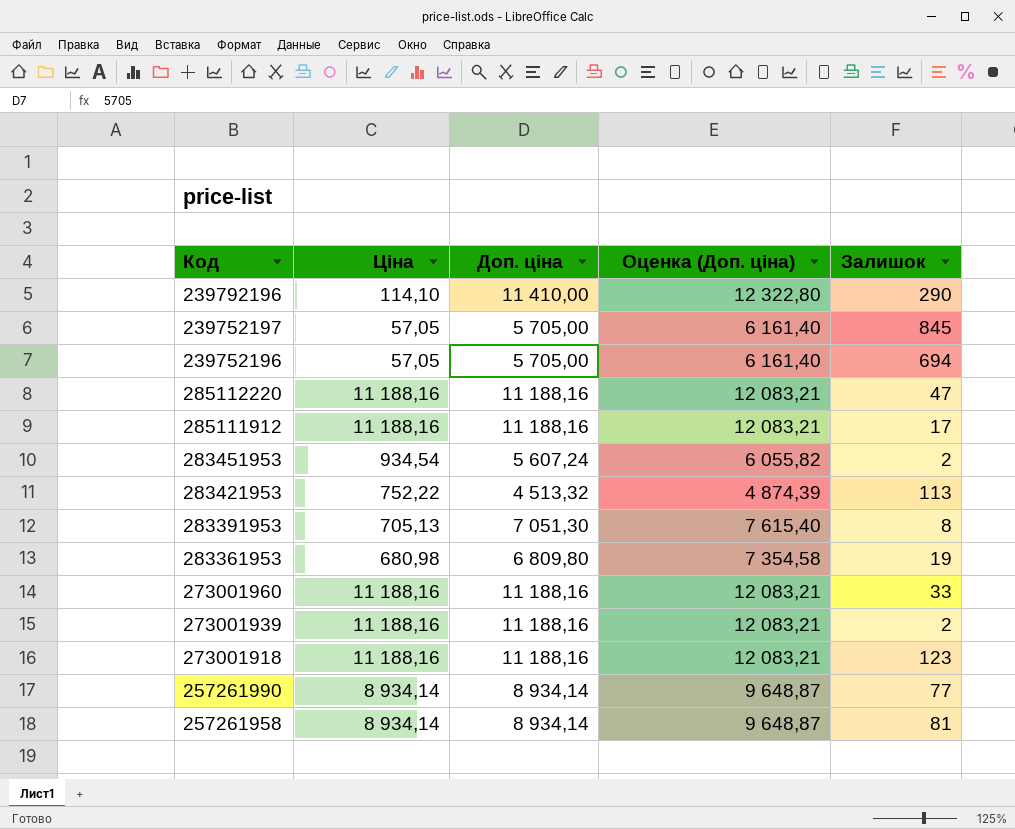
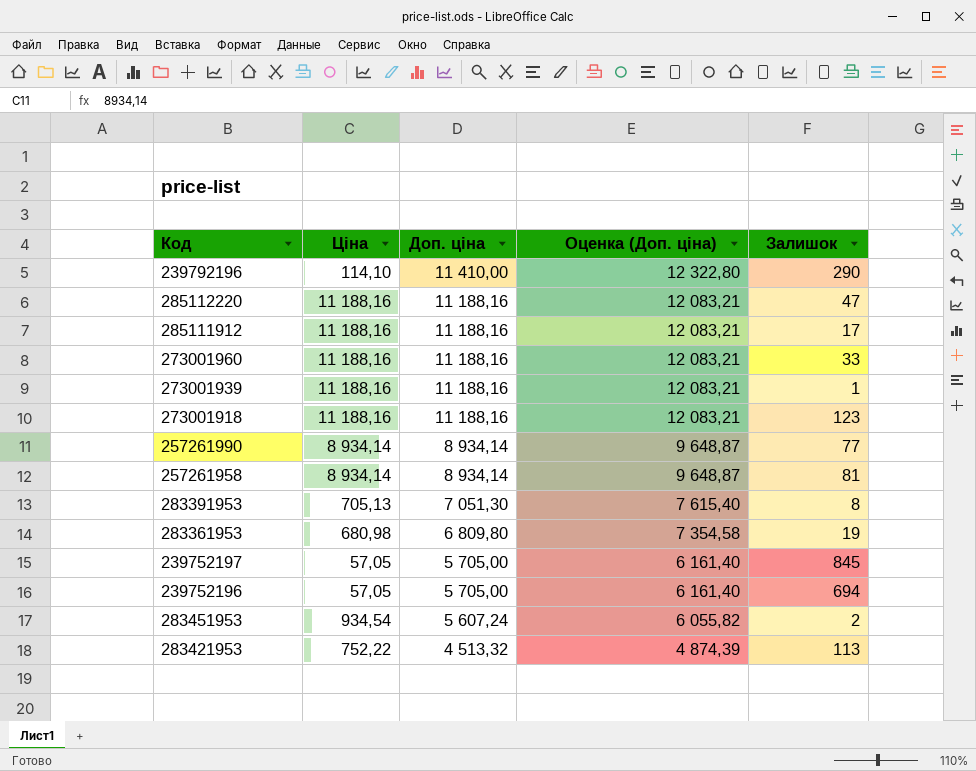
row order: none -> Доп. ціна descending
273001939 | Залишок: 2 -> 1

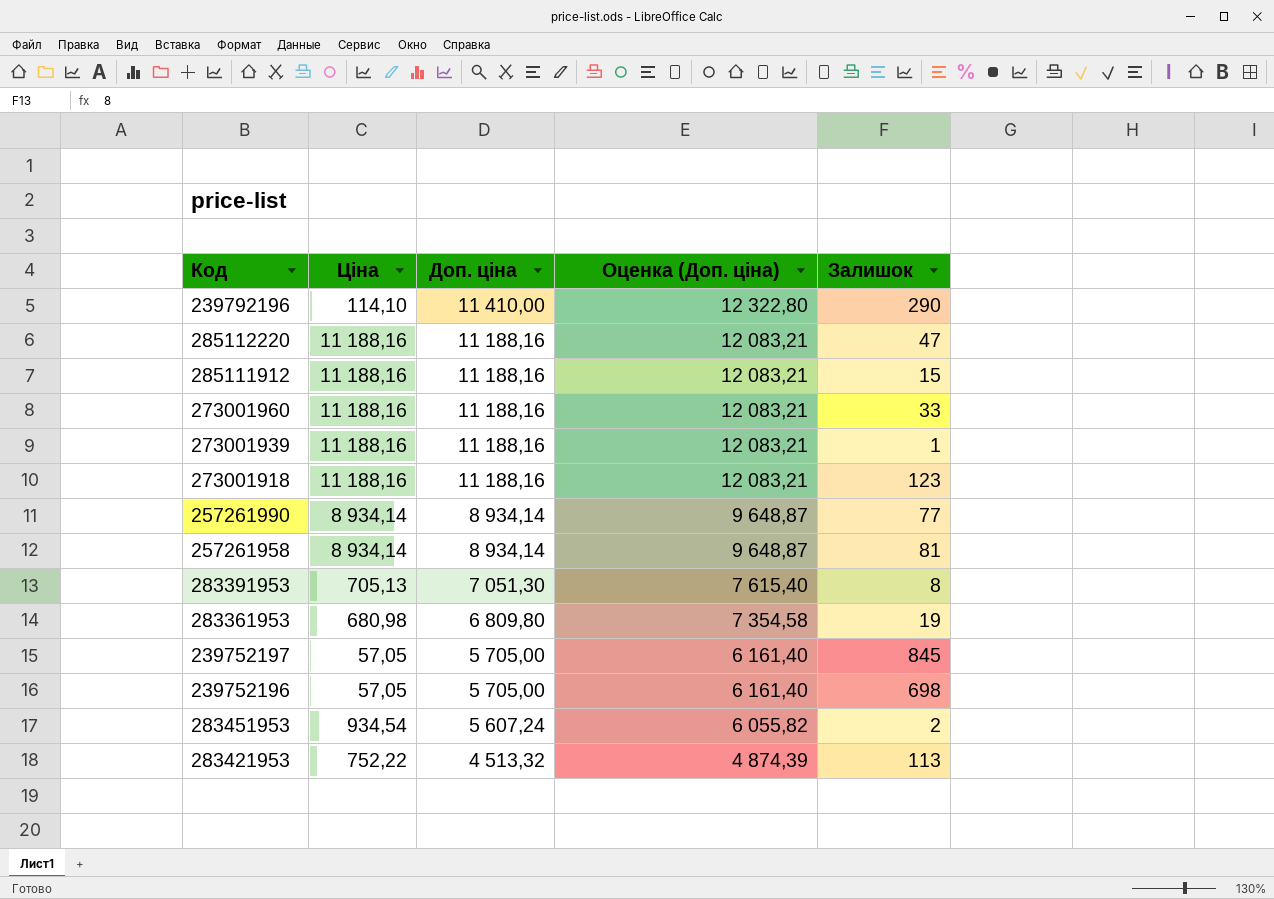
285111912 | Залишок: 17 -> 15
239752196 | Залишок: 694 -> 698

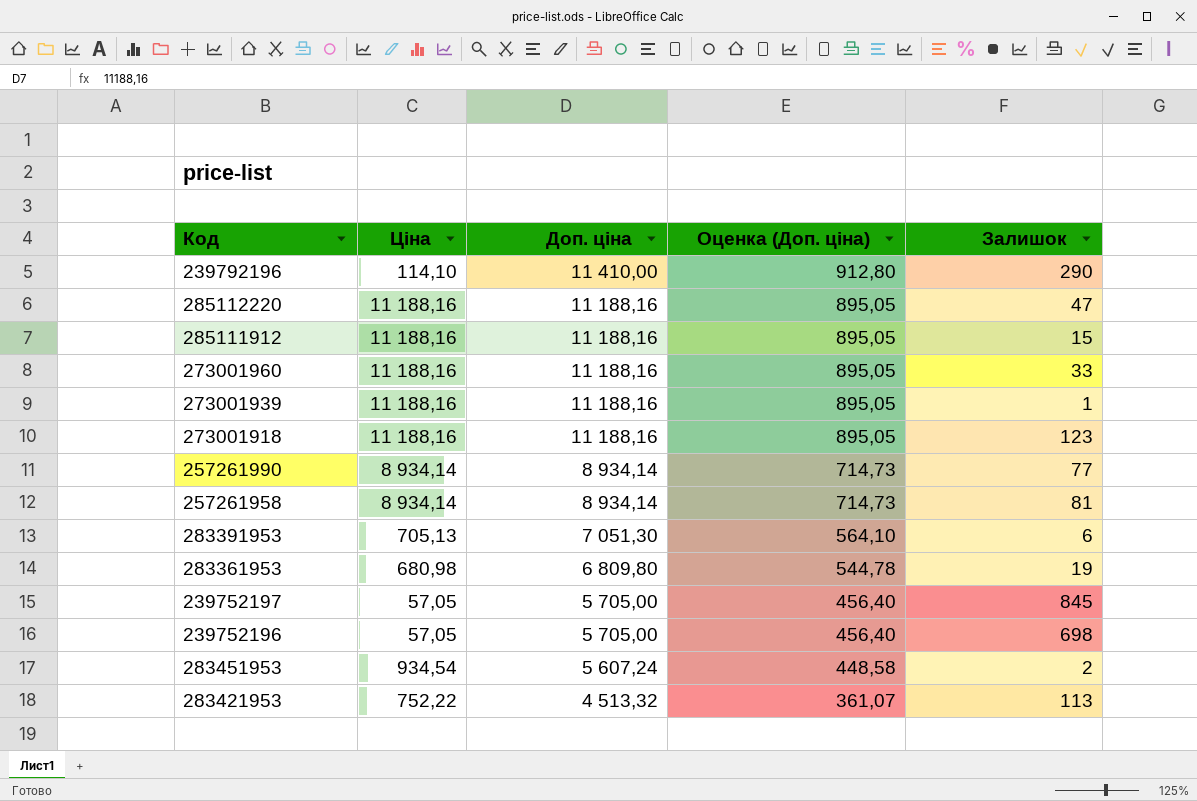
column Оценка (Доп. ціна) | formula: [Доп. ціна] * 1,08 -> [Доп. ціна] * 0,08
283391953 | Залишок: 8 -> 6

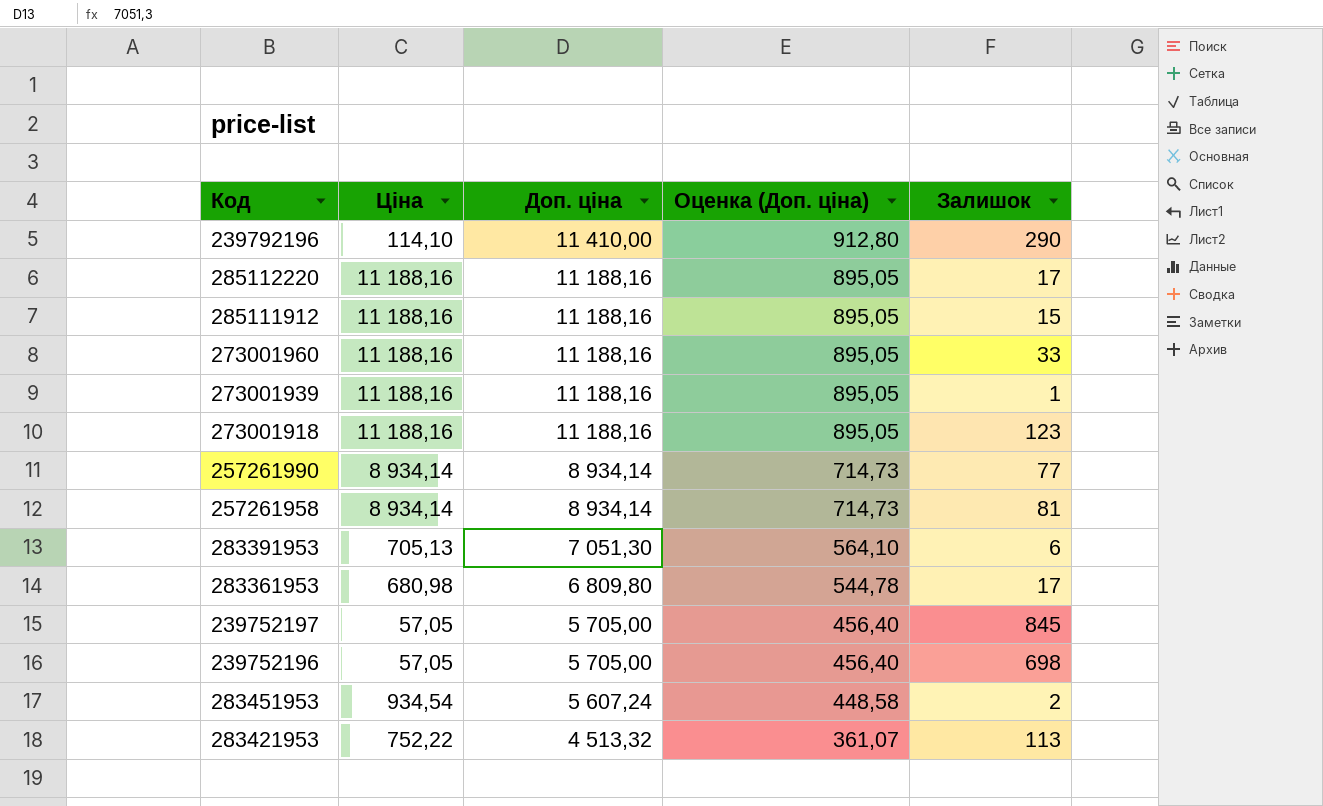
285112220 | Залишок: 47 -> 17
283361953 | Залишок: 19 -> 17

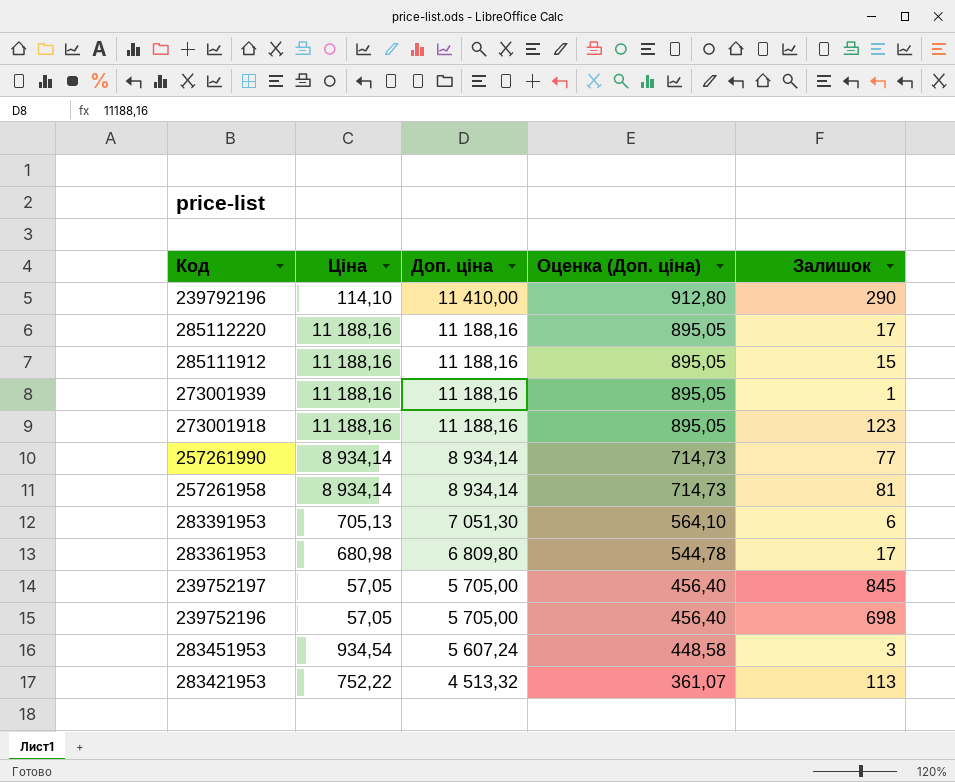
row 273001960: 11 188,16 | 11 188,16 | 895,05 | 33 -> none
283451953 | Залишок: 2 -> 3

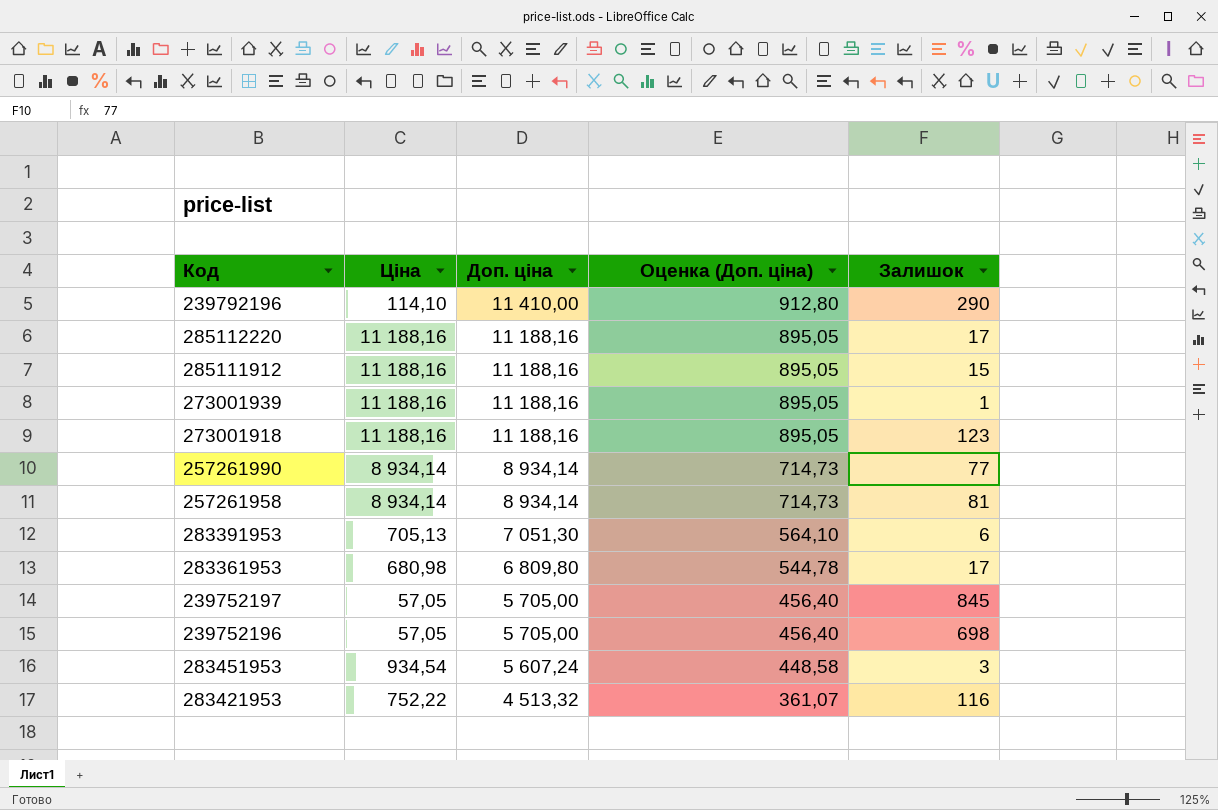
283421953 | Залишок: 113 -> 116

